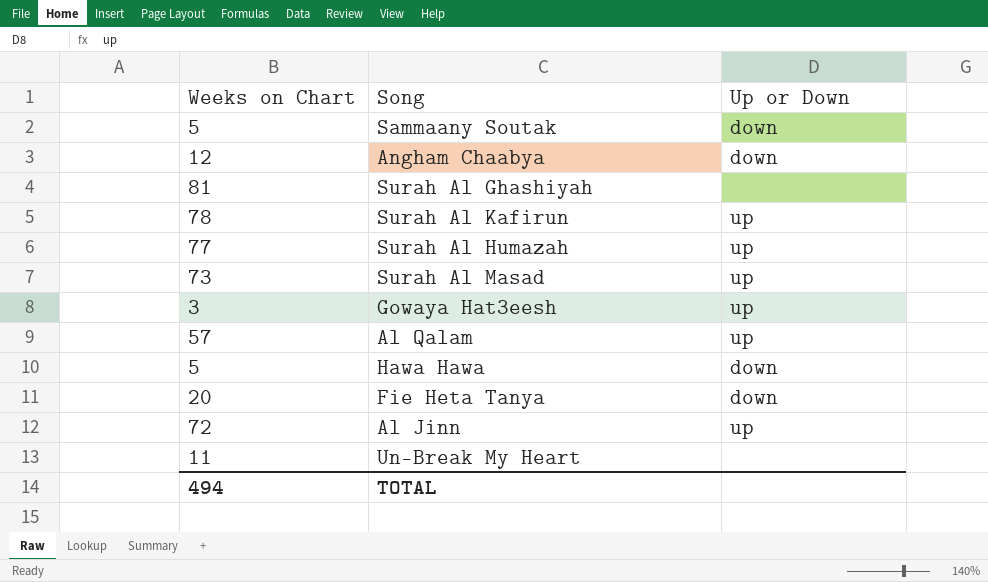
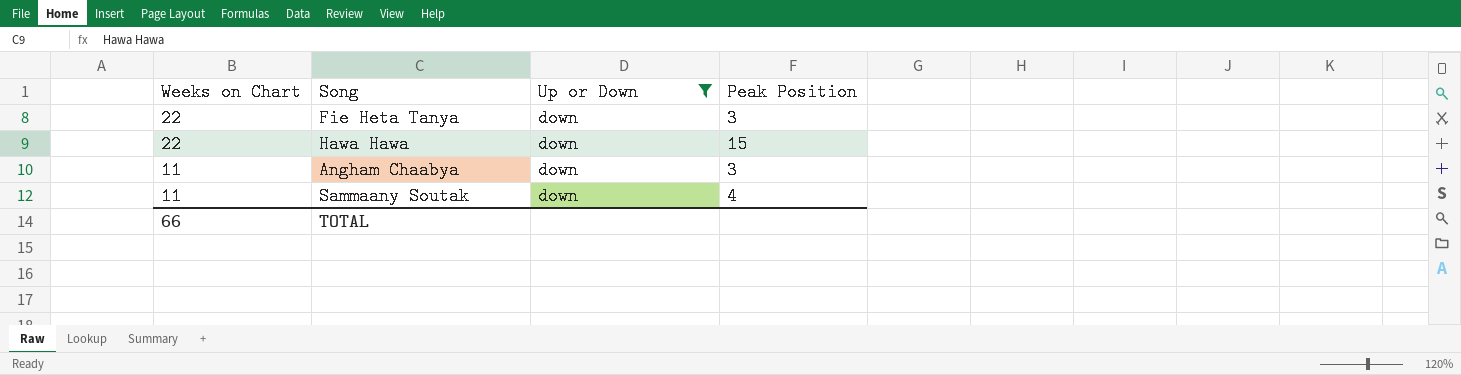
filter: none -> Up or Down = down
row order: none -> Weeks on Chart descending
column Peak Position | position: none -> 4
Fie Heta Tanya | Weeks on Chart: 20 -> 22
Hawa Hawa | Weeks on Chart: 5 -> 22
Angham Chaabya | Weeks on Chart: 12 -> 11
Sammaany Soutak | Weeks on Chart: 5 -> 11
TOTAL | Weeks on Chart: 494 -> 66

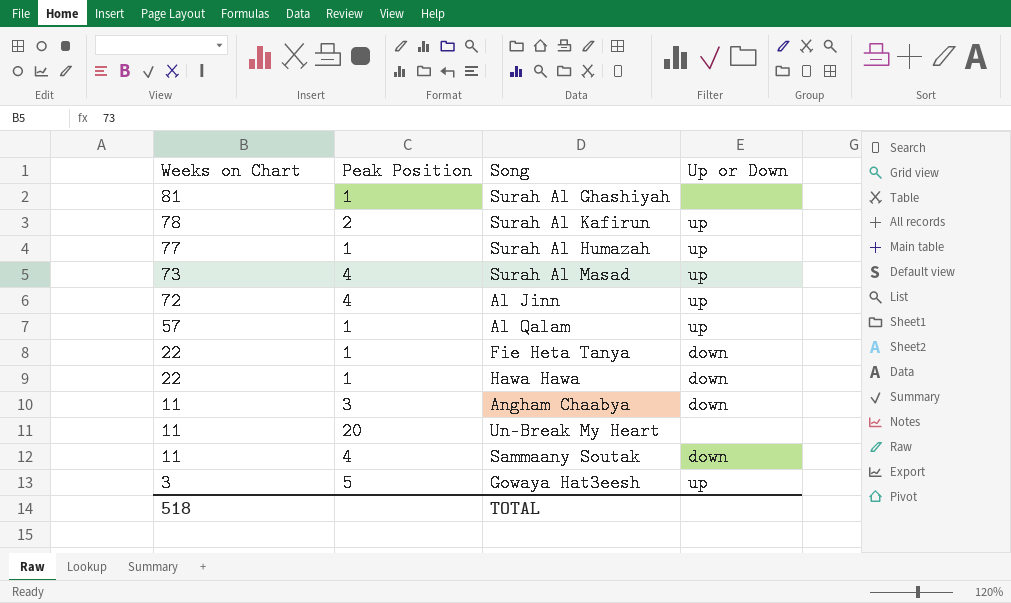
filter: Up or Down = down -> none
column Peak Position | position: 4 -> 2
Fie Heta Tanya | Peak Position: 3 -> 1
Hawa Hawa | Peak Position: 15 -> 1
TOTAL | Weeks on Chart: 66 -> 518

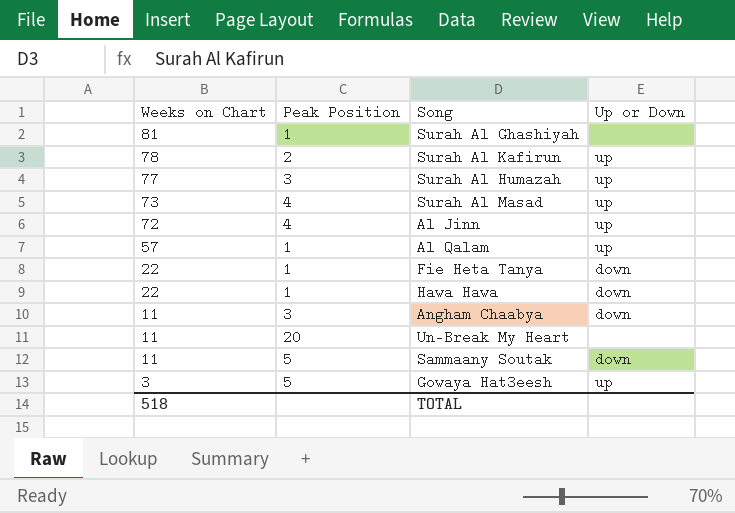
Surah Al Humazah | Peak Position: 1 -> 3
Sammaany Soutak | Peak Position: 4 -> 5

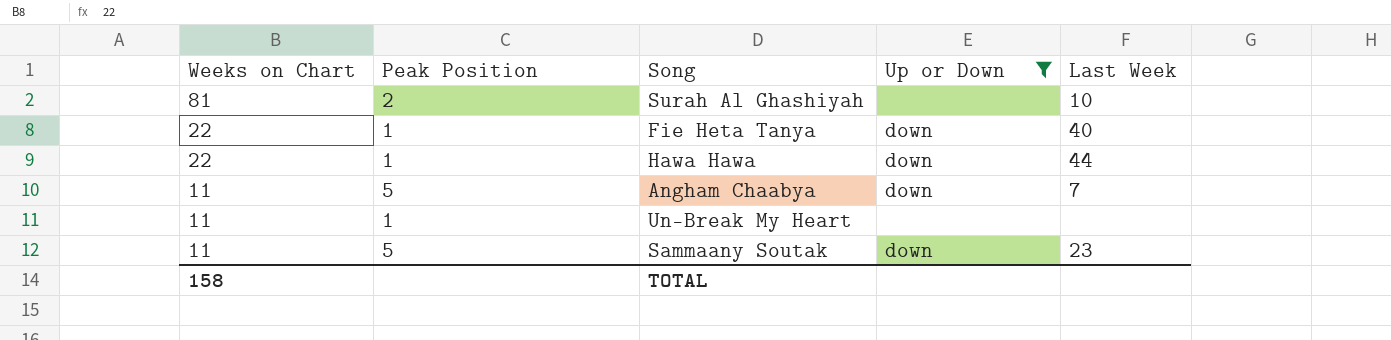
filter: none -> Up or Down != up
column Last Week | position: none -> 5
Surah Al Ghashiyah | Peak Position: 1 -> 2
Angham Chaabya | Peak Position: 3 -> 5
Un-Break My Heart | Peak Position: 20 -> 1
TOTAL | Weeks on Chart: 518 -> 158

